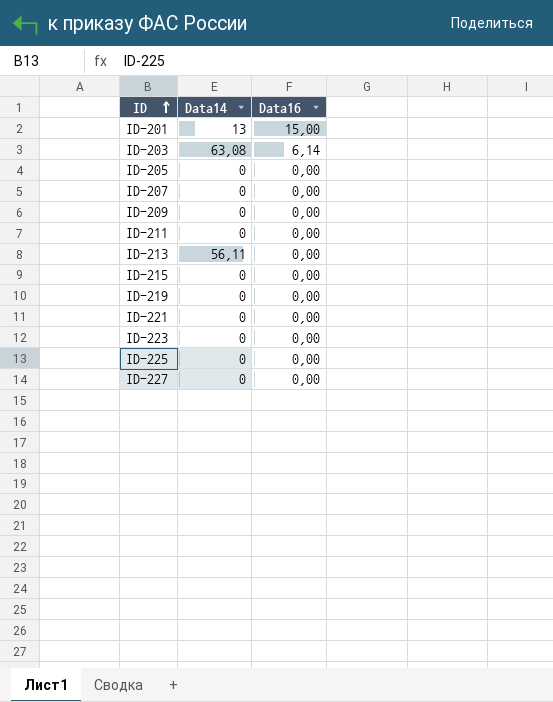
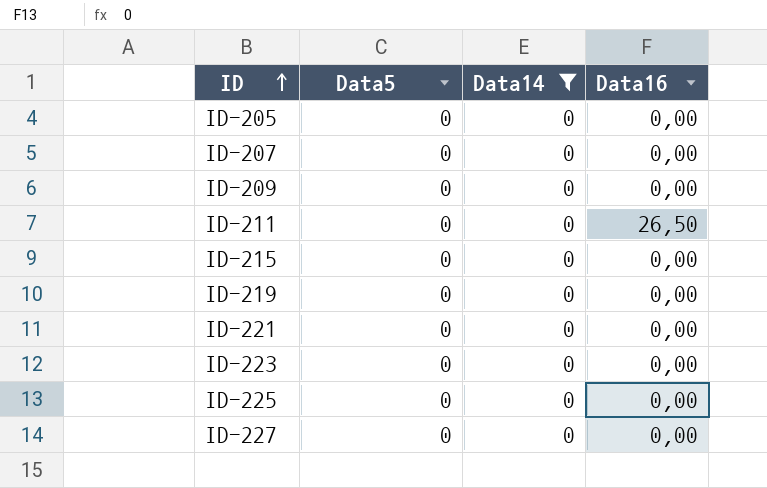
filter: none -> Data14 = 0
column Data5 | position: none -> 2
ID-211 | Data16: 0,00 -> 26,50

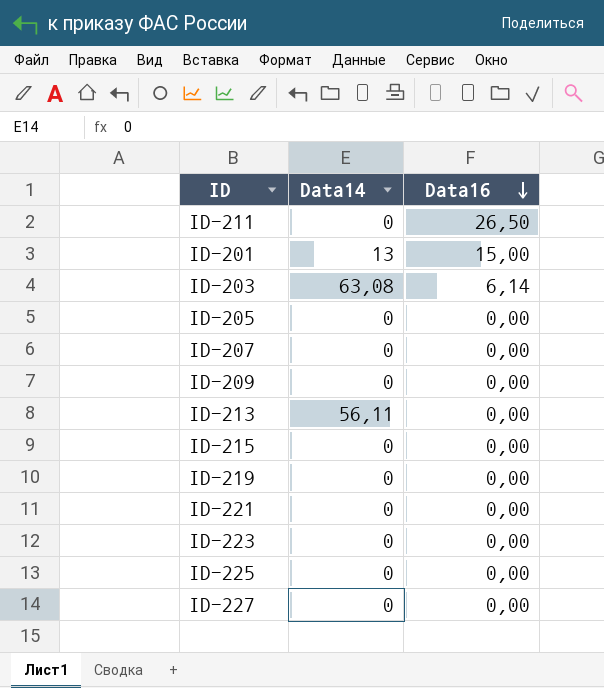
filter: Data14 = 0 -> none
row order: ID ascending -> Data16 descending
column Data5 | position: 2 -> none

